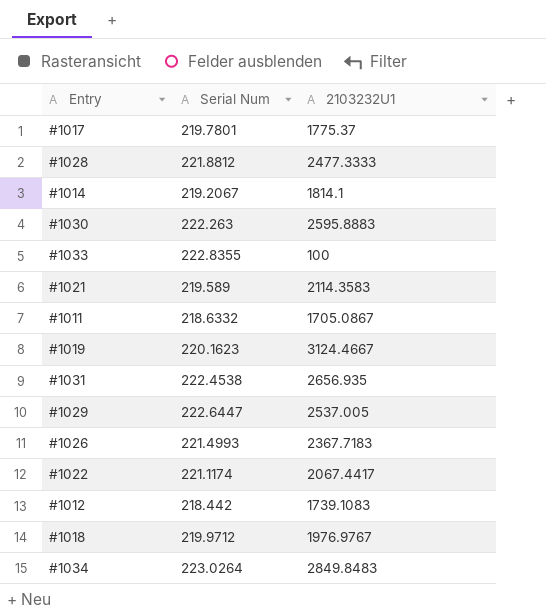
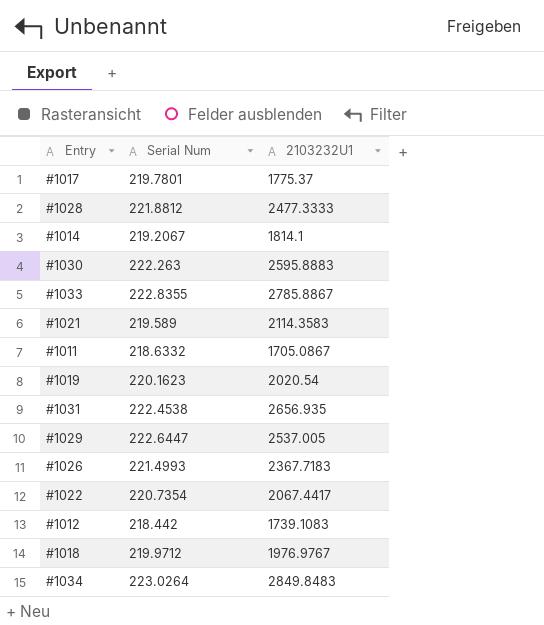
#1033 | 2103232U1: 100 -> 2785.8867
#1019 | 2103232U1: 3124.4667 -> 2020.54
#1022 | Serial Num: 221.1174 -> 220.7354

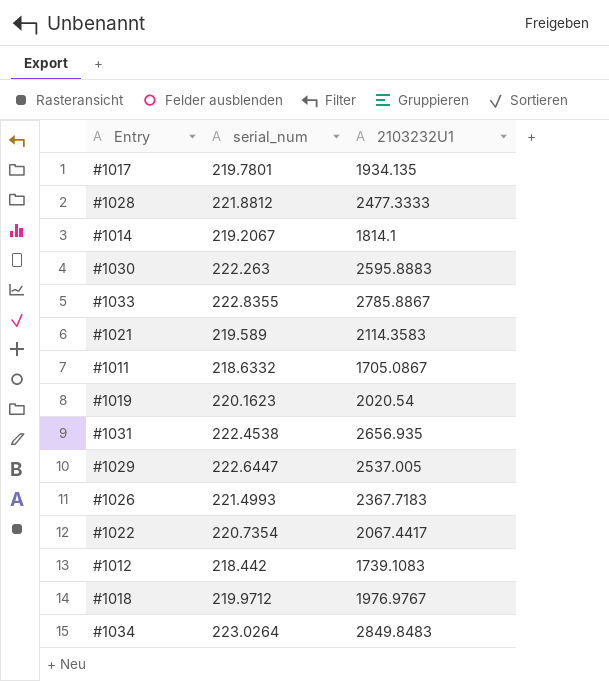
column name: Serial Num -> serial_num
#1017 | 2103232U1: 1775.37 -> 1934.135

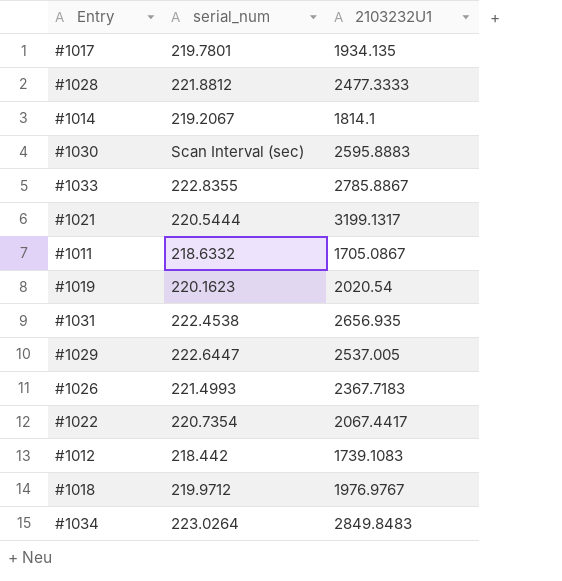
#1030 | serial_num: 222.263 -> Scan Interval (sec)
#1021 | serial_num: 219.589 -> 220.5444
#1021 | 2103232U1: 2114.3583 -> 3199.1317

